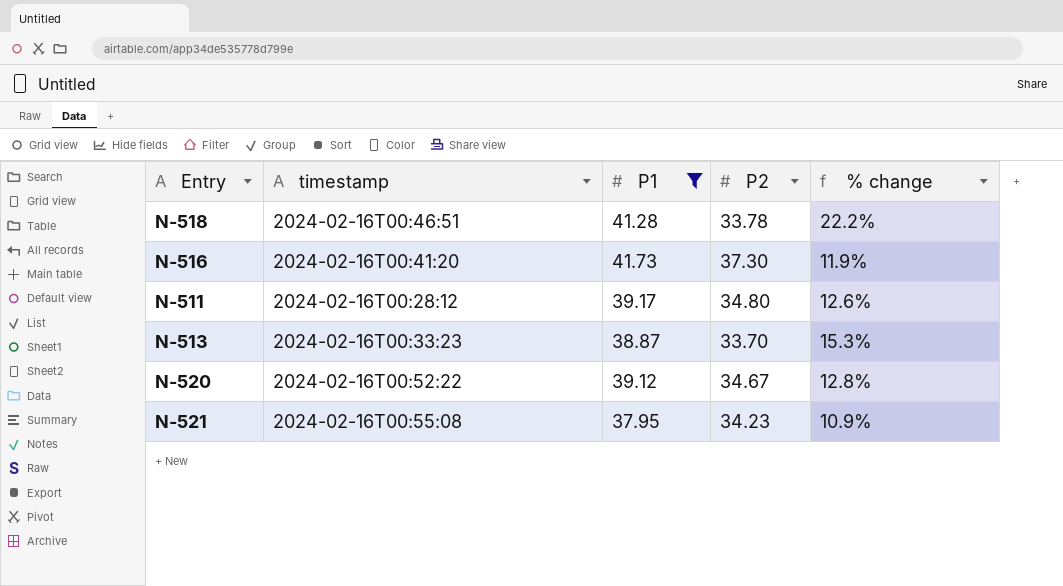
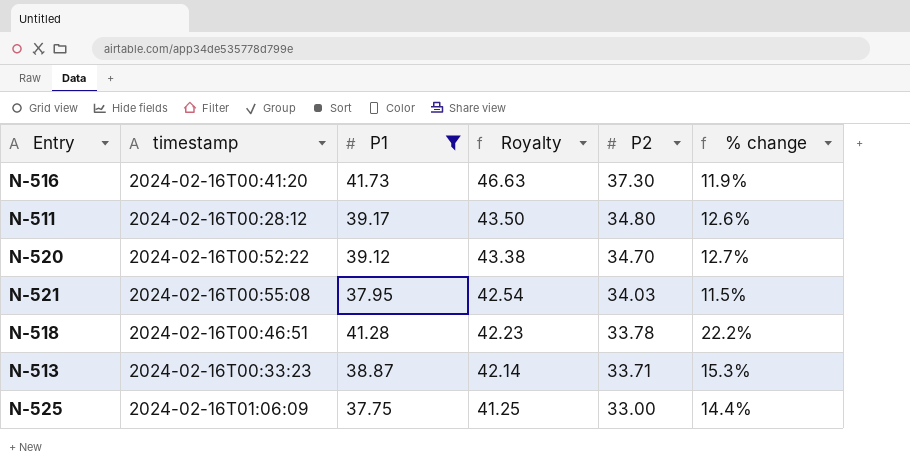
row order: none -> Royalty descending
column Royalty | formula: none -> [P2] * 1.25
N-520 | P2: 34.67 -> 34.70
N-520 | % change: 12.8% -> 12.7%
N-521 | P2: 34.23 -> 34.03
N-521 | % change: 10.9% -> 11.5%
N-513 | P2: 33.70 -> 33.71
row N-525: none -> 2024-02-16T01:06:09 | 37.75 | 41.25 | 33.00 | 14.4%

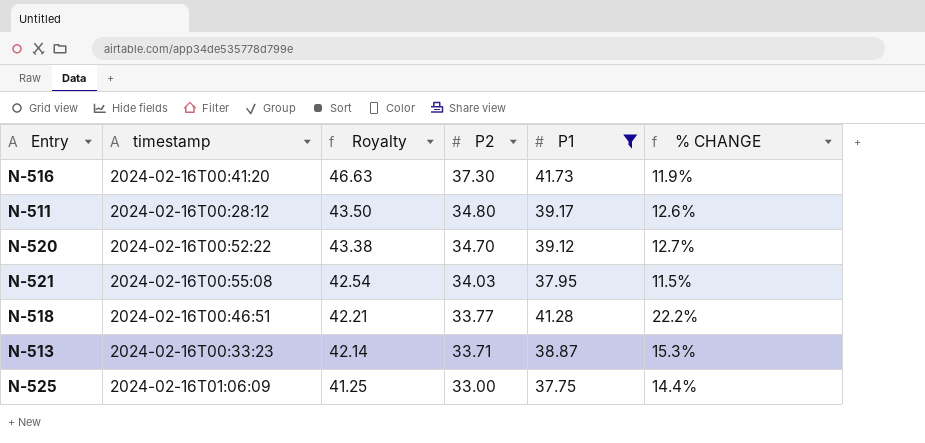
column P1 | position: 3 -> 5
column name: % change -> % CHANGE
N-518 | Royalty: 42.23 -> 42.21
N-518 | P2: 33.78 -> 33.77

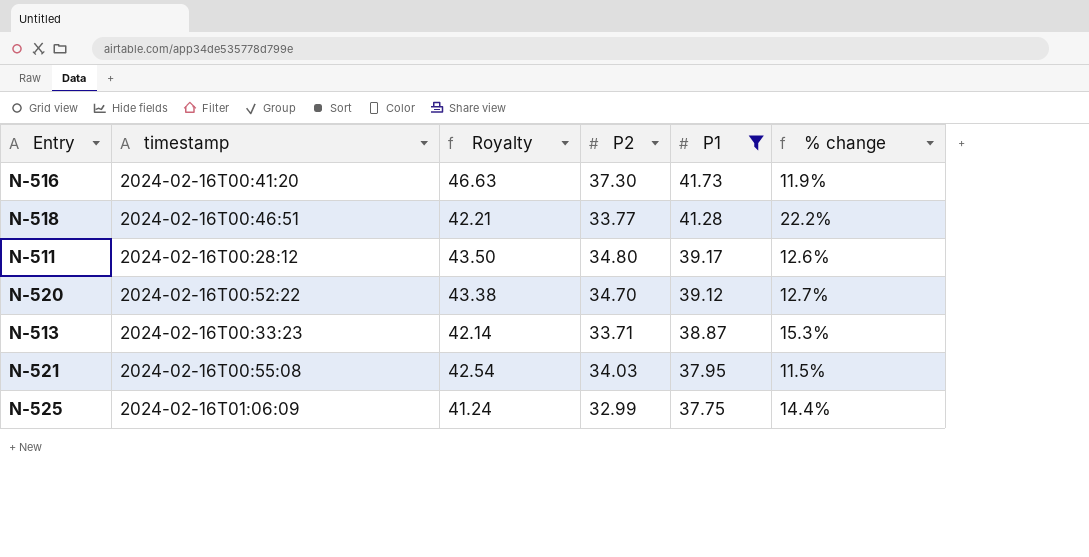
row order: Royalty descending -> P1 descending
column name: % CHANGE -> % change
N-525 | Royalty: 41.25 -> 41.24
N-525 | P2: 33.00 -> 32.99

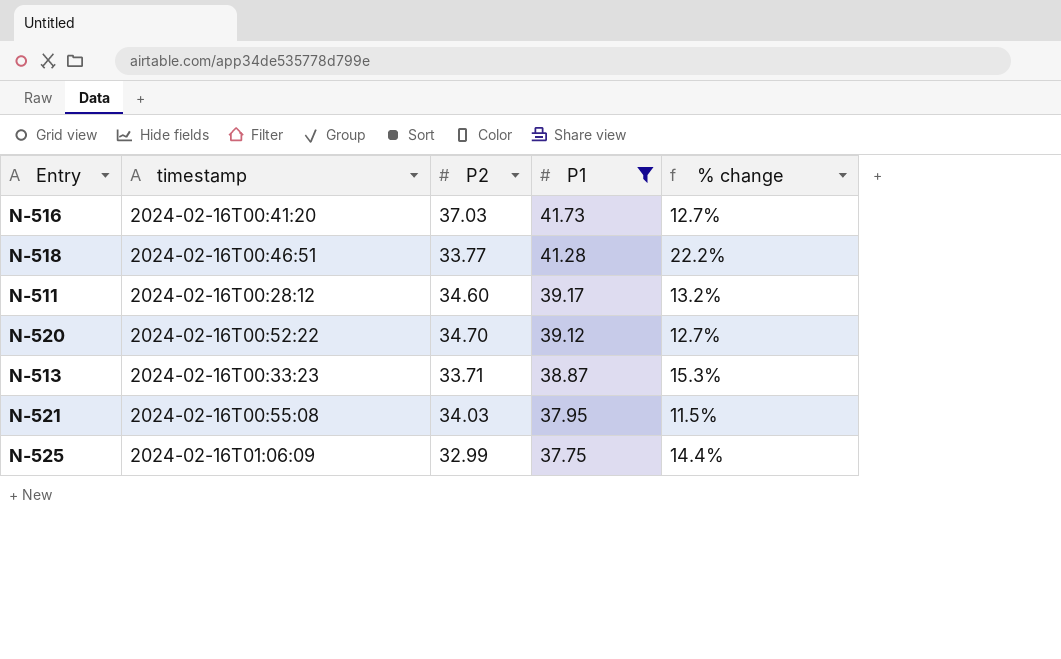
column Royalty | formula: [P2] * 1.25 -> none
N-516 | P2: 37.30 -> 37.03
N-516 | % change: 11.9% -> 12.7%
N-511 | P2: 34.80 -> 34.60
N-511 | % change: 12.6% -> 13.2%

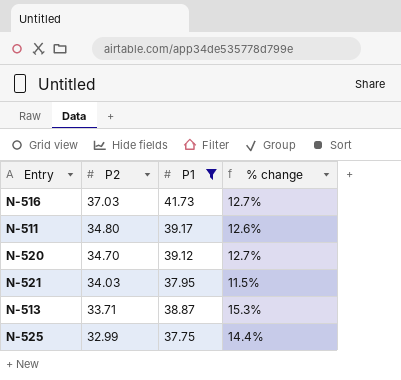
row order: P1 descending -> P2 descending
column timestamp | position: 2 -> none
row N-518: 2024-02-16T00:46:51 | 33.77 | 41.28 | 22.2% -> none
N-511 | P2: 34.60 -> 34.80
N-511 | % change: 13.2% -> 12.6%

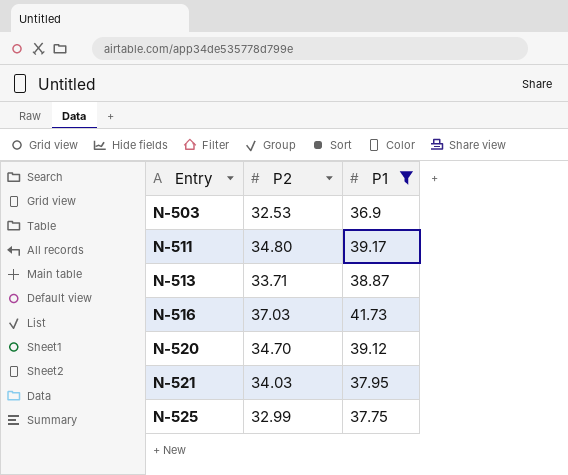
row order: P2 descending -> Entry ascending
column % change | formula: ([P1] - [P2]) / [P2] -> none
row N-503: none -> 32.53 | 36.9

